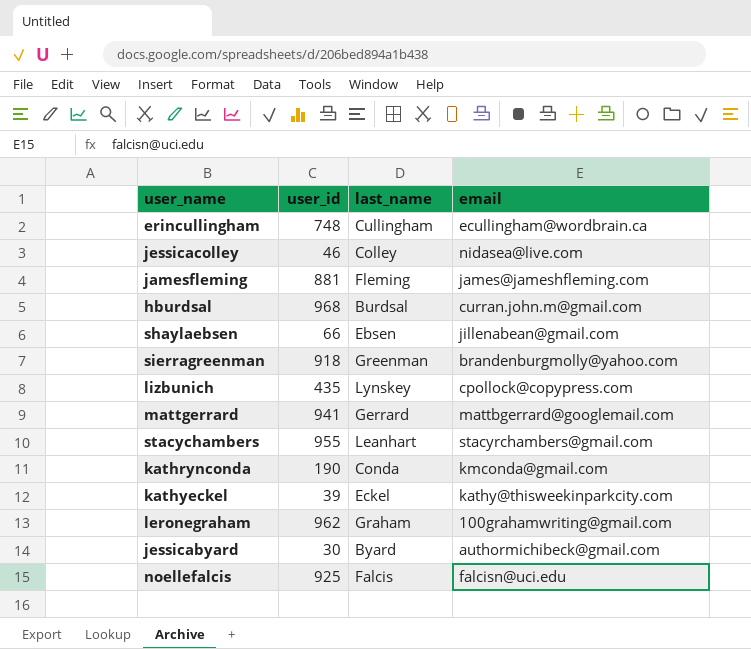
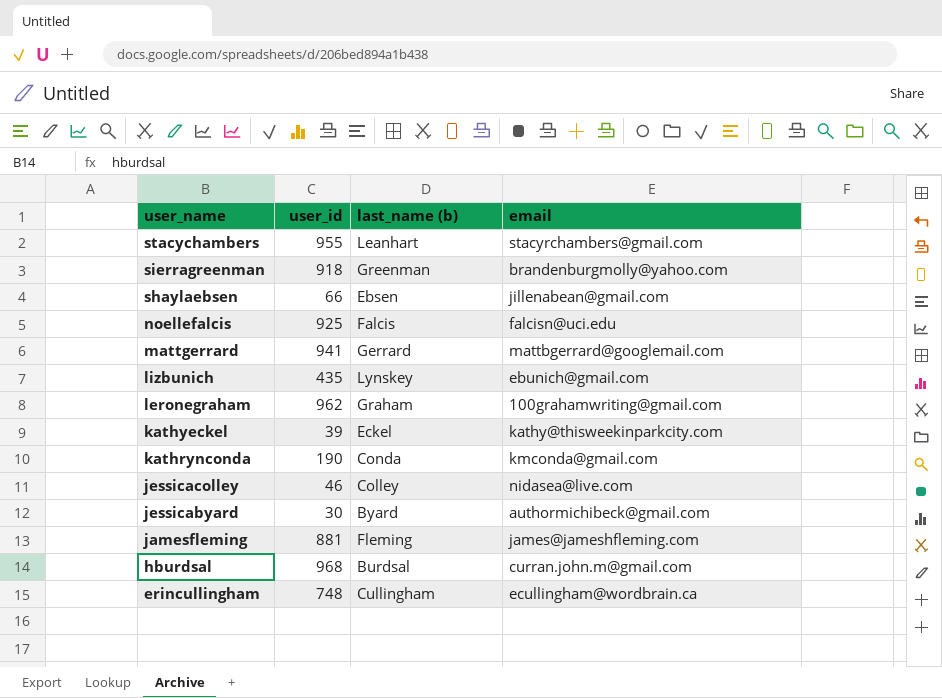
row order: none -> user_name descending
column name: last_name -> last_name (b)
lizbunich | email: cpollock@copypress.com -> ebunich@gmail.com

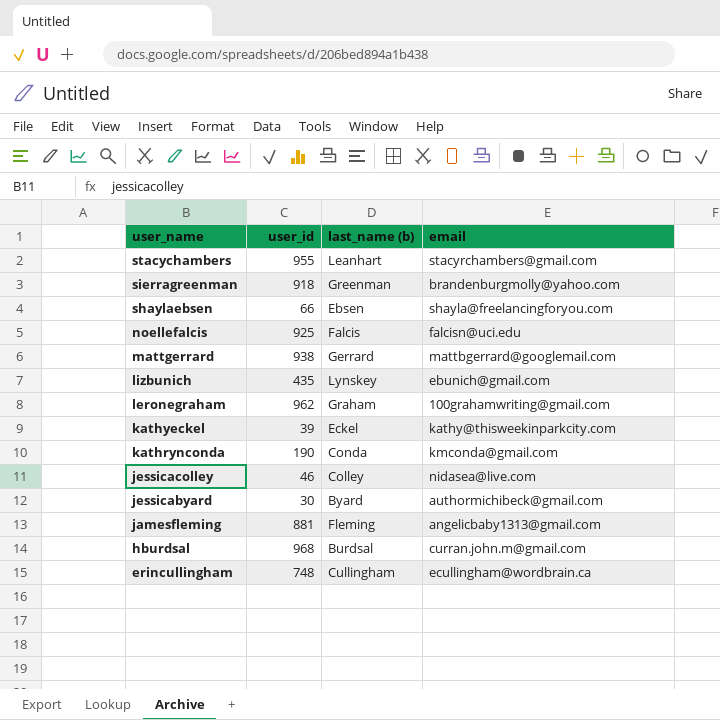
shaylaebsen | email: jillenabean@gmail.com -> shayla@freelancingforyou.com
mattgerrard | user_id: 941 -> 938
jamesfleming | email: james@jameshfleming.com -> angelicbaby1313@gmail.com

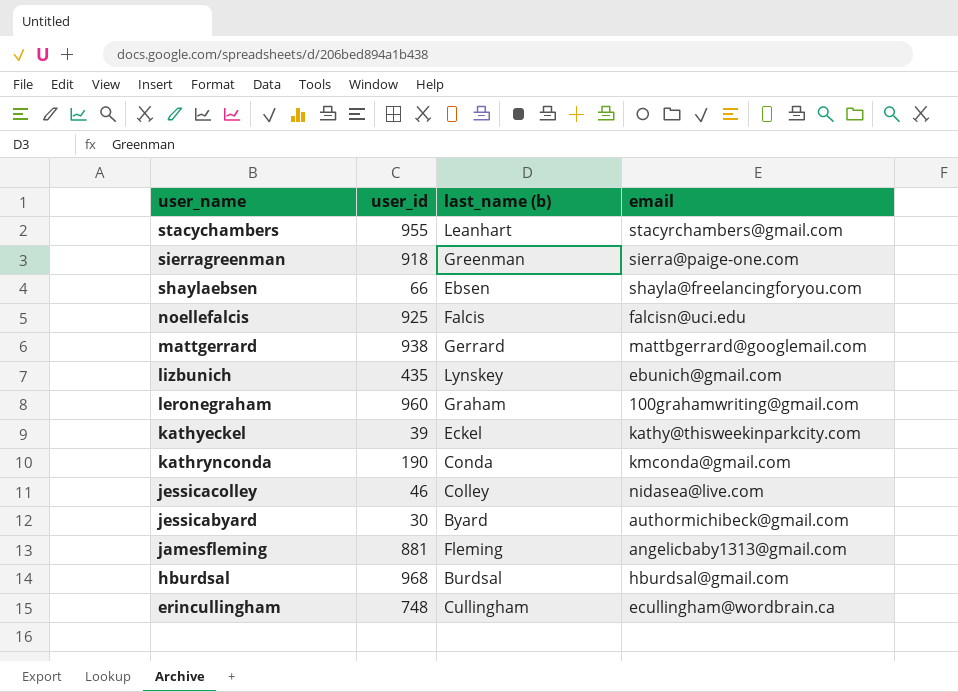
sierragreenman | email: brandenburgmolly@yahoo.com -> sierra@paige-one.com
leronegraham | user_id: 962 -> 960
hburdsal | email: curran.john.m@gmail.com -> hburdsal@gmail.com

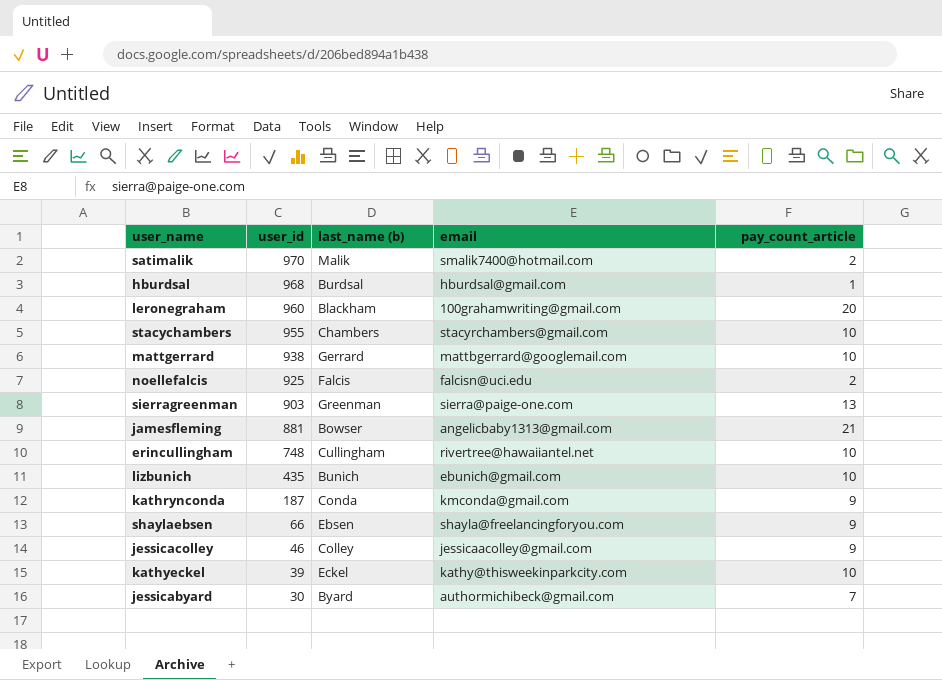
row order: user_name descending -> user_id descending
column pay_count_article | position: none -> 5
row satimalik: none -> 970 | Malik | smalik7400@hotmail.com | 2
leronegraham | last_name (b): Graham -> Blackham
stacychambers | last_name (b): Leanhart -> Chambers
sierragreenman | user_id: 918 -> 903
jamesfleming | last_name (b): Fleming -> Bowser
erincullingham | email: ecullingham@wordbrain.ca -> rivertree@hawaiiantel.net
lizbunich | last_name (b): Lynskey -> Bunich
kathrynconda | user_id: 190 -> 187
jessicacolley | email: nidasea@live.com -> jessicaacolley@gmail.com

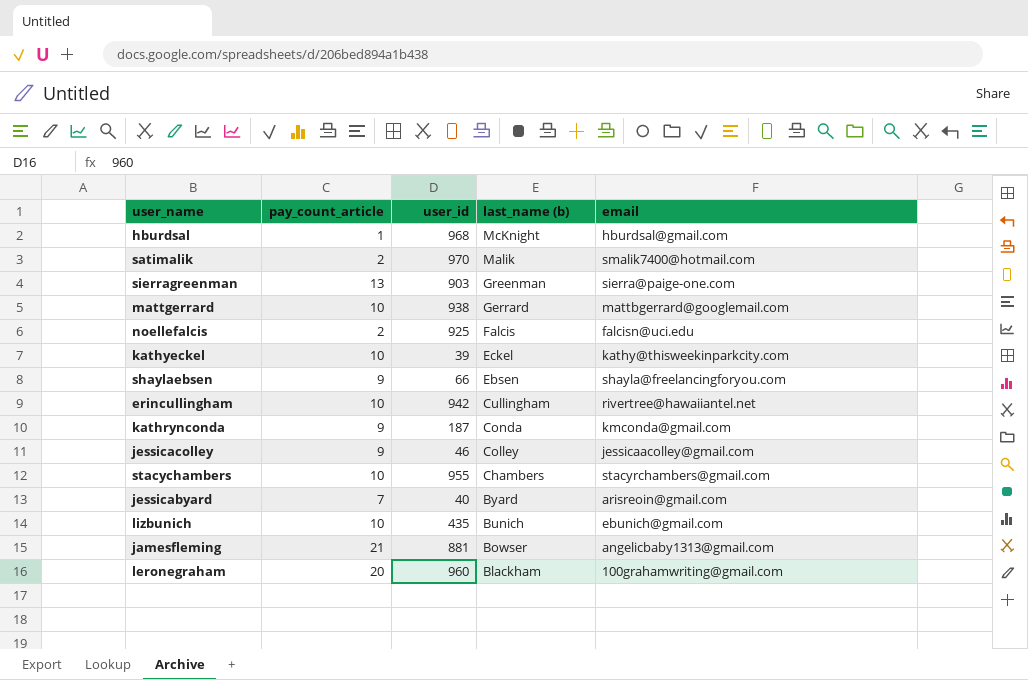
row order: user_id descending -> last_name (b) descending
column pay_count_article | position: 5 -> 2
hburdsal | last_name (b): Burdsal -> McKnight
erincullingham | user_id: 748 -> 942
jessicabyard | user_id: 30 -> 40
jessicabyard | email: authormichibeck@gmail.com -> arisreoin@gmail.com

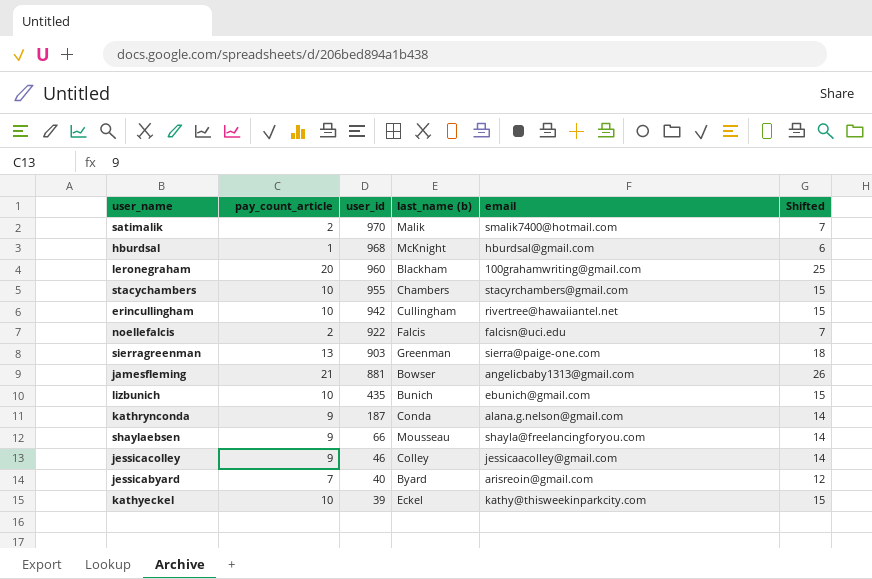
row order: last_name (b) descending -> user_id descending
column Shifted | formula: none -> [pay_count_article] + 5
row mattgerrard: 10 | 938 | Gerrard | mattbgerrard@googlemail.com -> none
noellefalcis | user_id: 925 -> 922
kathrynconda | email: kmconda@gmail.com -> alana.g.nelson@gmail.com
shaylaebsen | last_name (b): Ebsen -> Mousseau

